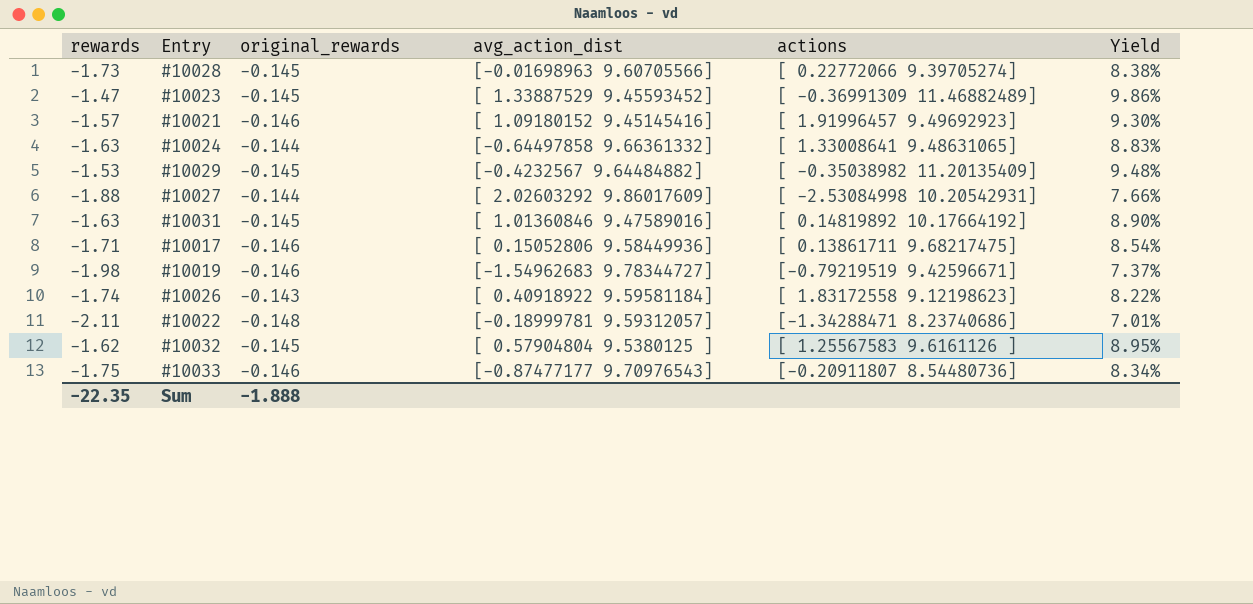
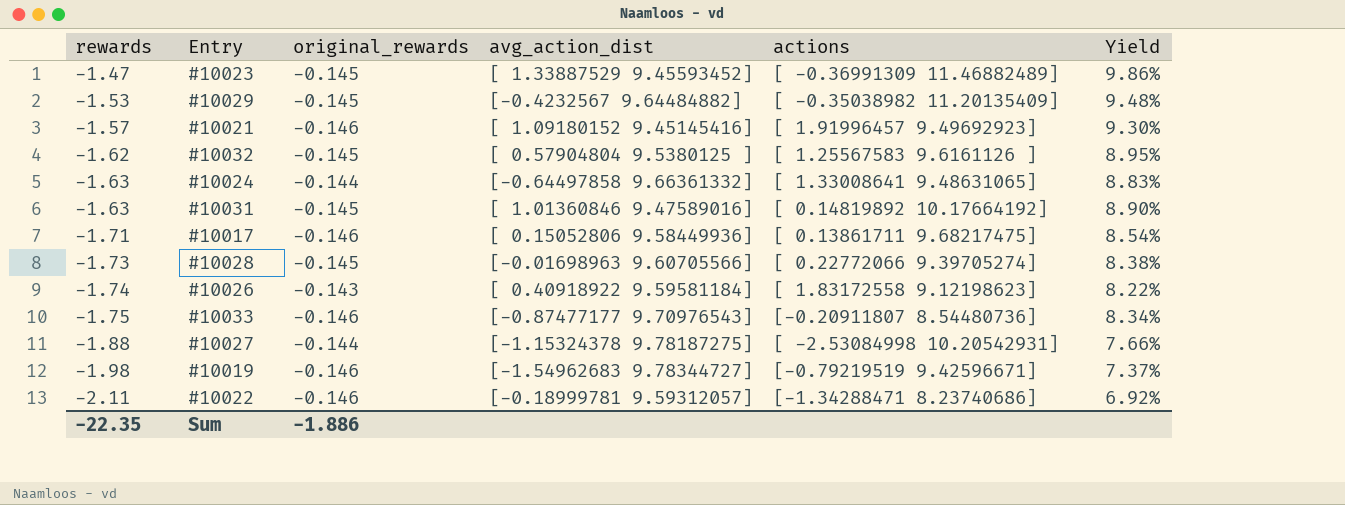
row order: none -> rewards descending
#10027 | avg_action_dist: [ 2.02603292 9.86017609] -> [-1.15324378 9.78187275]
#10022 | original_rewards: -0.148 -> -0.146
#10022 | Yield: 7.01% -> 6.92%
Sum | original_rewards: -1.888 -> -1.886

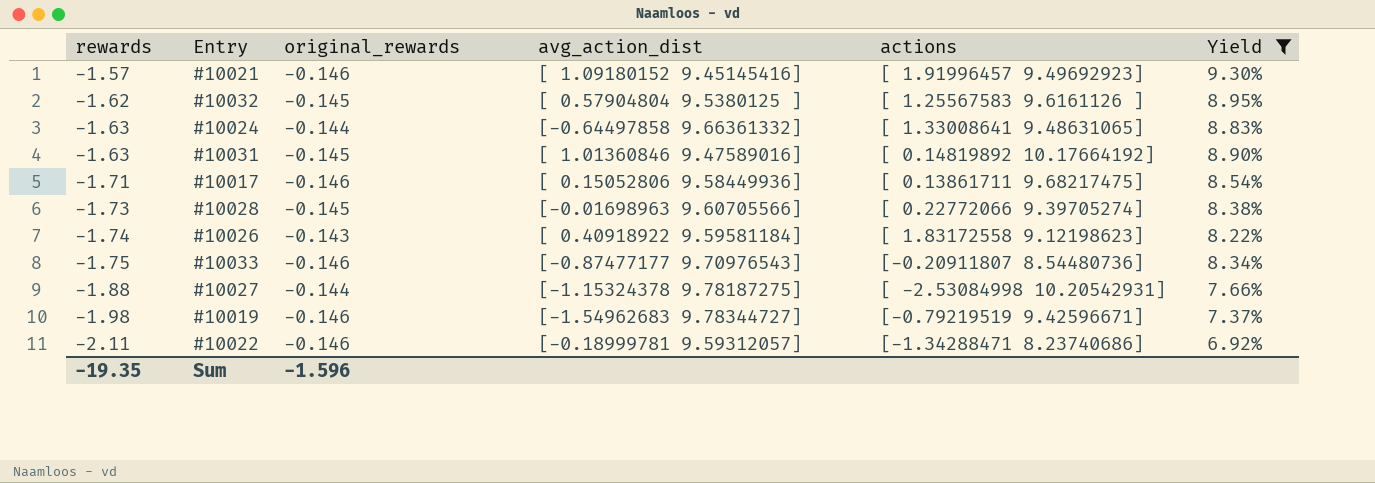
filter: none -> Yield <= 9.30%
Sum | rewards: -22.35 -> -19.35
Sum | original_rewards: -1.886 -> -1.596

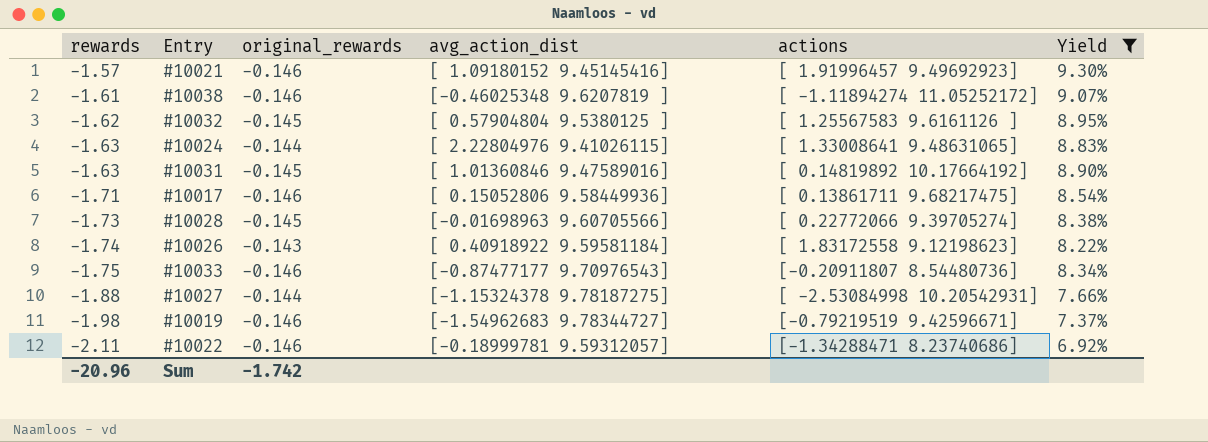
row #10038: none -> -1.61 | -0.146 | [-0.46025348 9.6207819 ] | [ -1.11894274 11.05252172] | 9.07%
#10024 | avg_action_dist: [-0.64497858 9.66361332] -> [ 2.22804976 9.41026115]
Sum | rewards: -19.35 -> -20.96
Sum | original_rewards: -1.596 -> -1.742

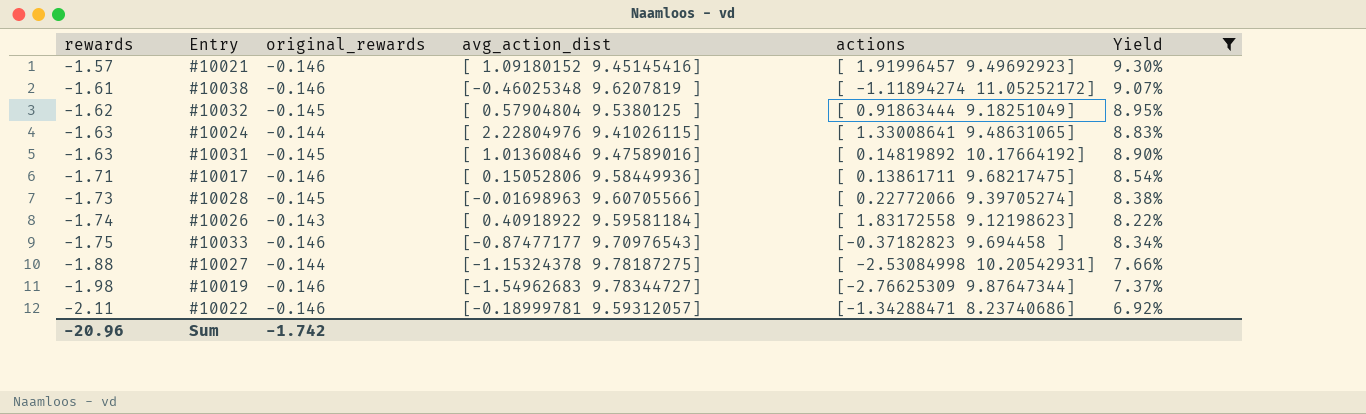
#10032 | actions: [ 1.25567583 9.6161126 ] -> [ 0.91863444 9.18251049]
#10033 | actions: [-0.20911807 8.54480736] -> [-0.37182823 9.694458 ]
#10019 | actions: [-0.79219519 9.42596671] -> [-2.76625309 9.87647344]

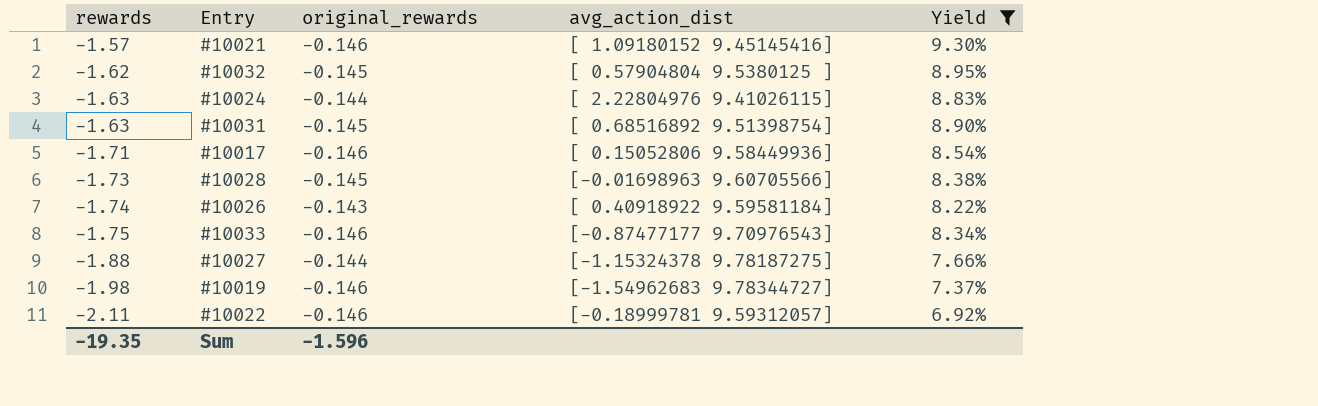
column actions | position: 5 -> none
row #10038: -1.61 | -0.146 | [-0.46025348 9.6207819 ] | [ -1.11894274 11.05252172] | 9.07% -> none
#10031 | avg_action_dist: [ 1.01360846 9.47589016] -> [ 0.68516892 9.51398754]
Sum | rewards: -20.96 -> -19.35
Sum | original_rewards: -1.742 -> -1.596

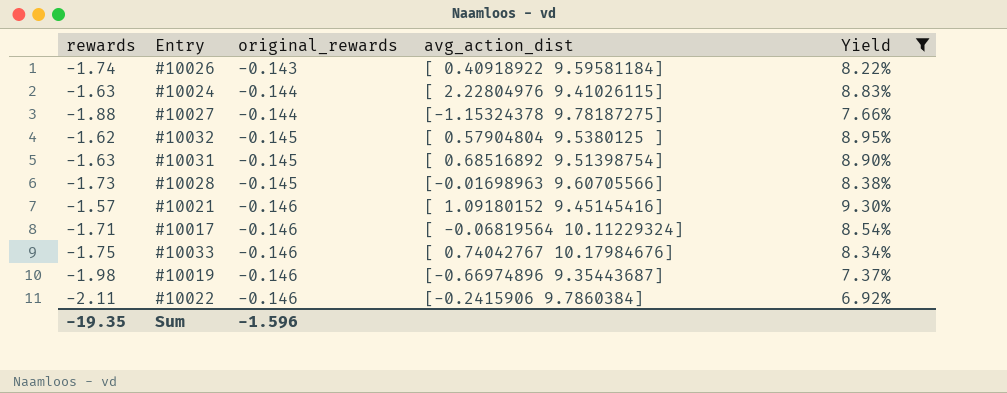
row order: rewards descending -> original_rewards descending
#10017 | avg_action_dist: [ 0.15052806 9.58449936] -> [ -0.06819564 10.11229324]
#10033 | avg_action_dist: [-0.87477177 9.70976543] -> [ 0.74042767 10.17984676]
#10019 | avg_action_dist: [-1.54962683 9.78344727] -> [-0.66974896 9.35443687]
#10022 | avg_action_dist: [-0.18999781 9.59312057] -> [-0.2415906 9.7860384]

